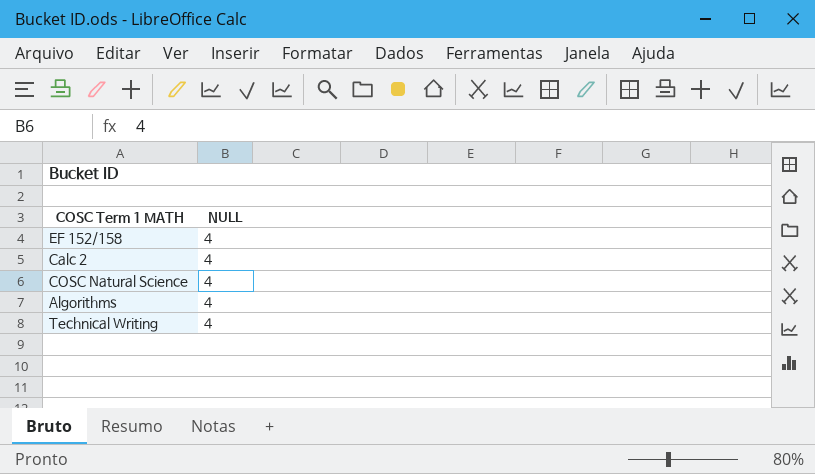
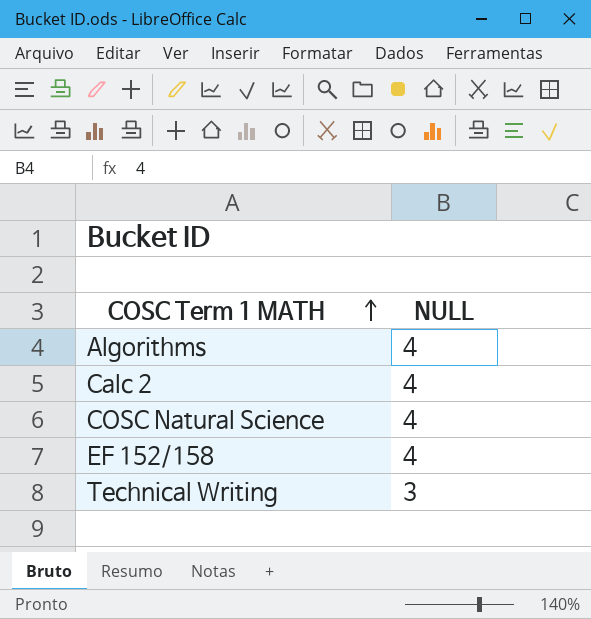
row order: none -> COSC Term 1 MATH ascending
Technical Writing | NULL: 4 -> 3

